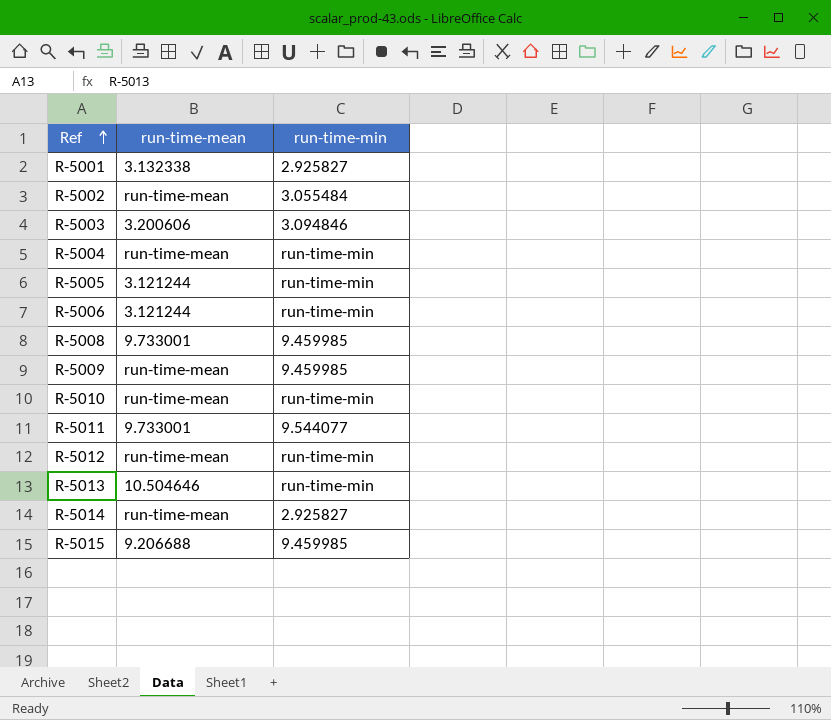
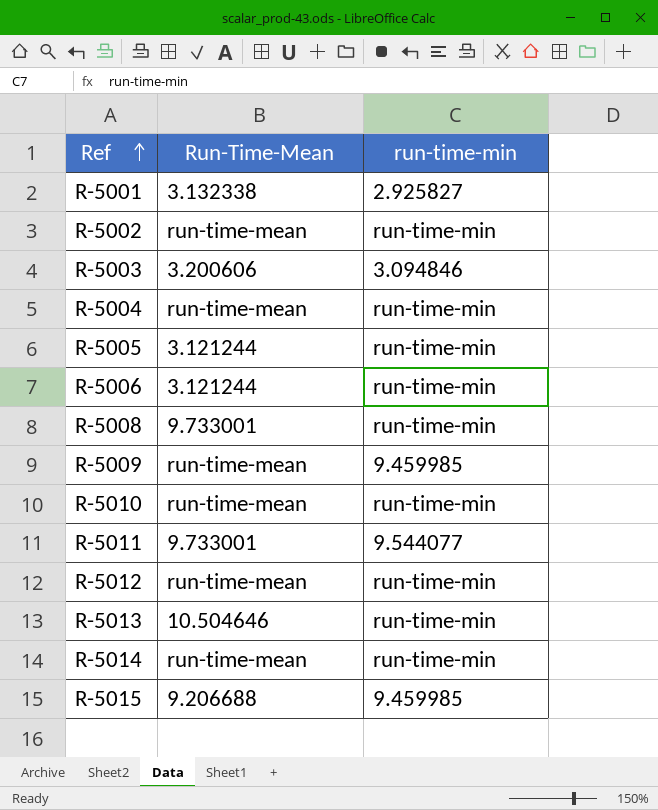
column name: run-time-mean -> Run-Time-Mean
R-5002 | run-time-min: 3.055484 -> run-time-min
R-5008 | run-time-min: 9.459985 -> run-time-min
R-5014 | run-time-min: 2.925827 -> run-time-min

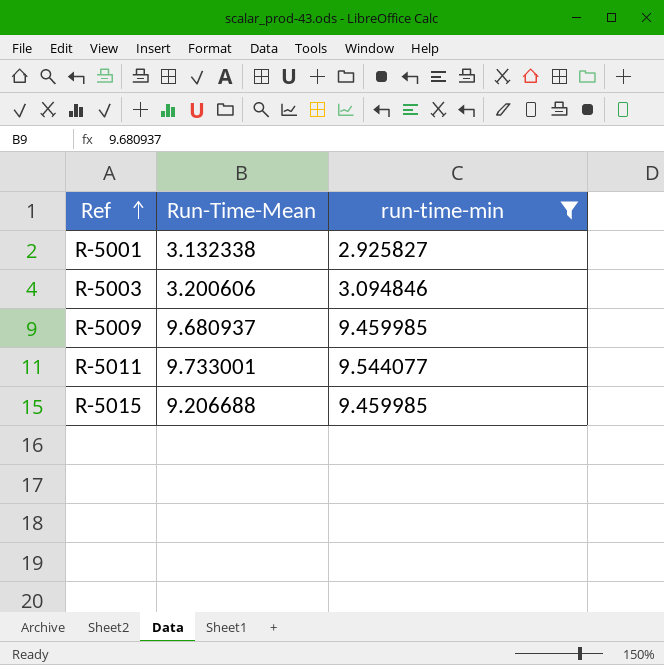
filter: none -> run-time-min != run-time-min
R-5009 | Run-Time-Mean: run-time-mean -> 9.680937

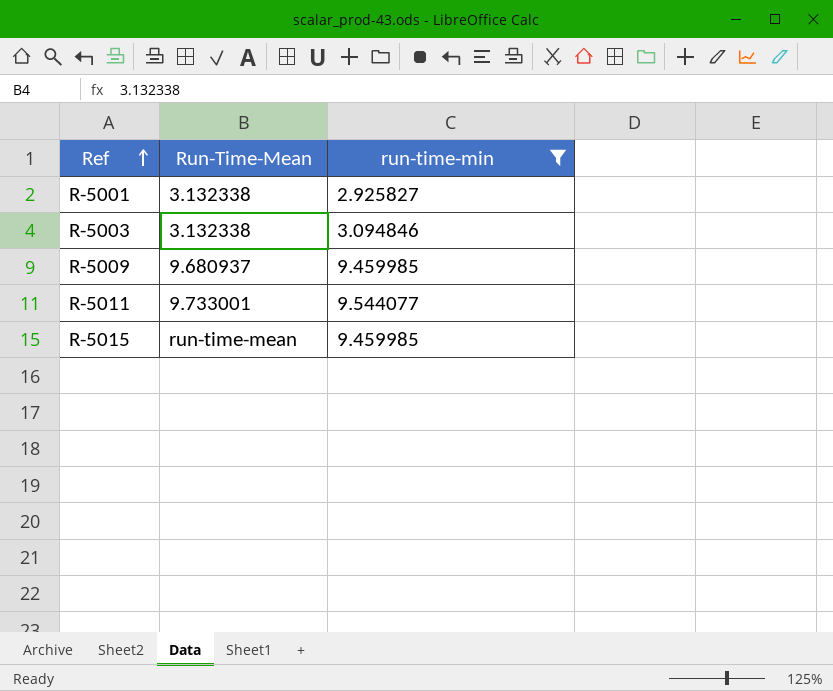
R-5003 | Run-Time-Mean: 3.200606 -> 3.132338
R-5015 | Run-Time-Mean: 9.206688 -> run-time-mean

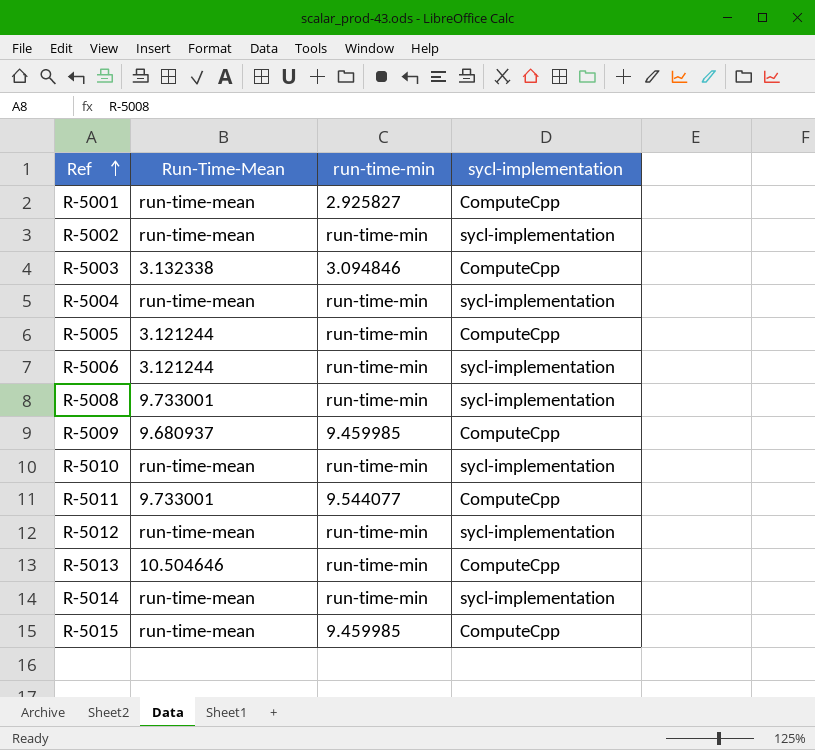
filter: run-time-min != run-time-min -> none
column sycl-implementation | position: none -> 4
R-5001 | Run-Time-Mean: 3.132338 -> run-time-mean

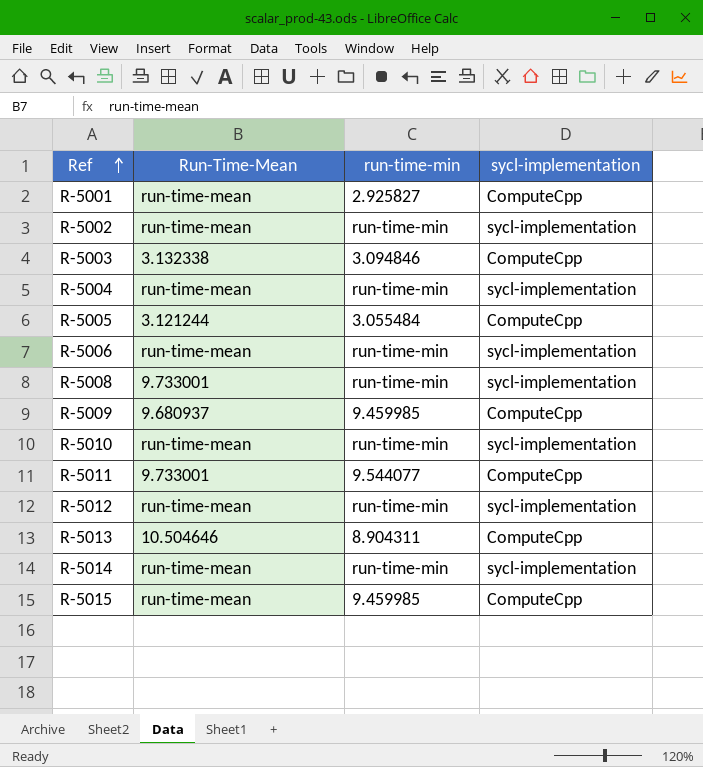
R-5005 | run-time-min: run-time-min -> 3.055484
R-5006 | Run-Time-Mean: 3.121244 -> run-time-mean
R-5013 | run-time-min: run-time-min -> 8.904311

